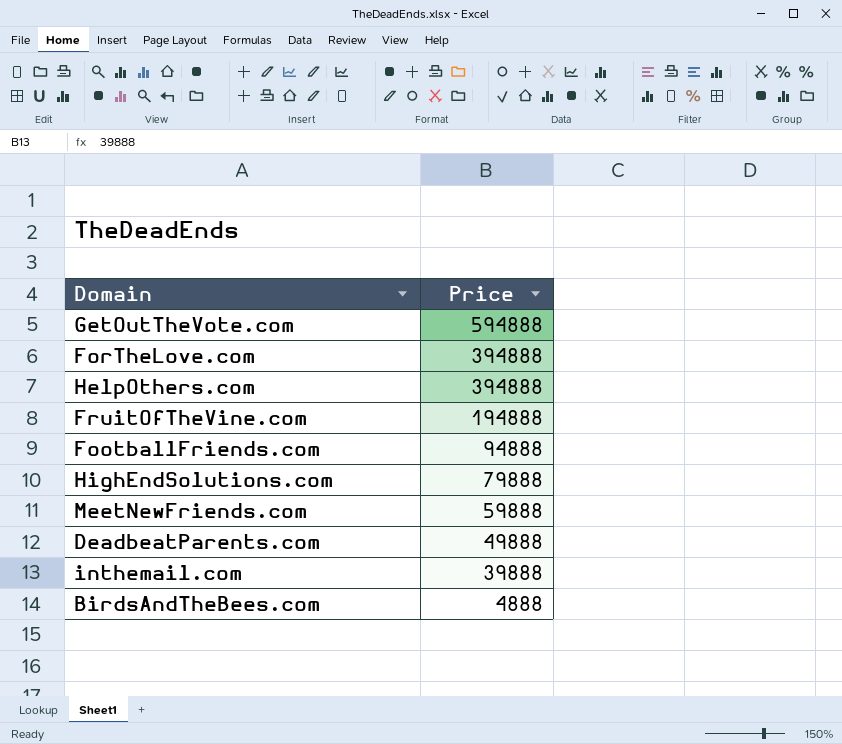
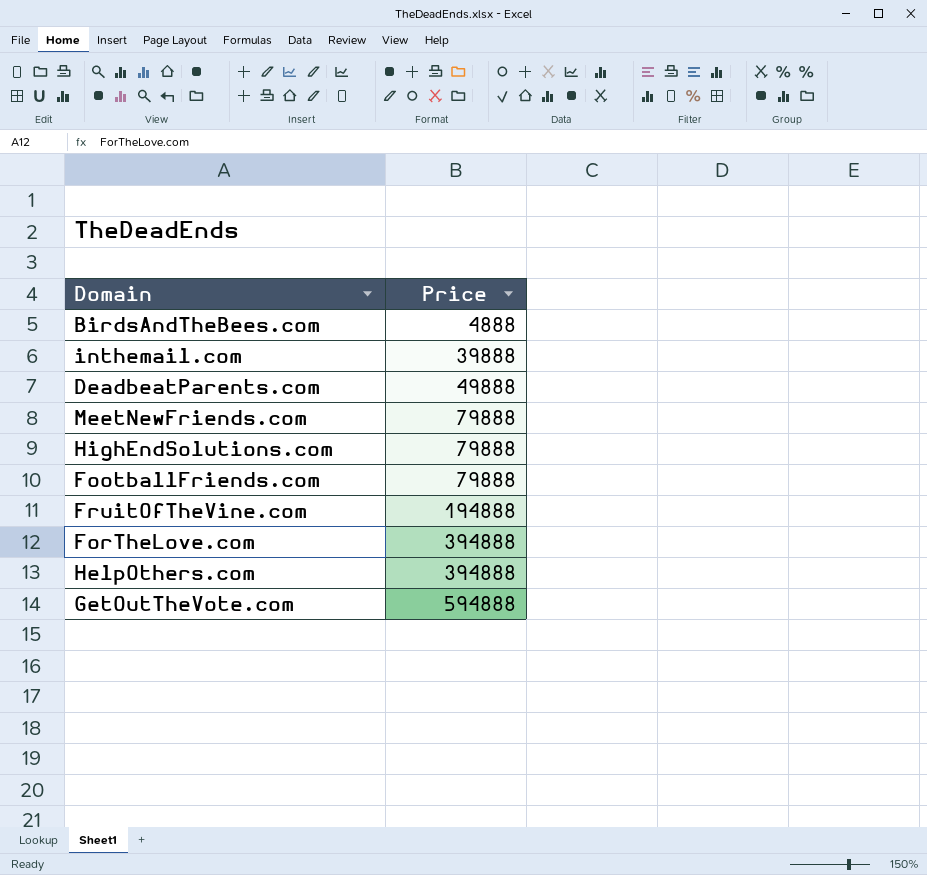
row order: Price descending -> Price ascending
MeetNewFriends.com | Price: 59888 -> 79888
FootballFriends.com | Price: 94888 -> 79888

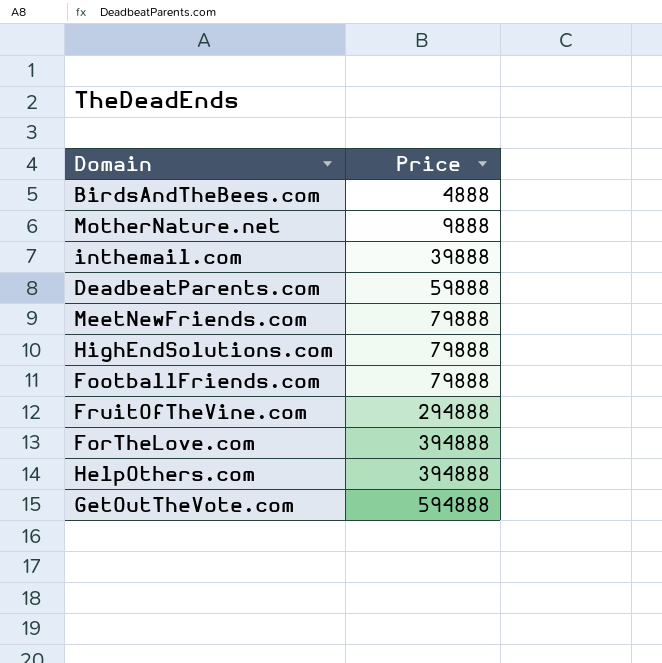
row MotherNature.net: none -> 9888
DeadbeatParents.com | Price: 49888 -> 59888
FruitOfTheVine.com | Price: 194888 -> 294888

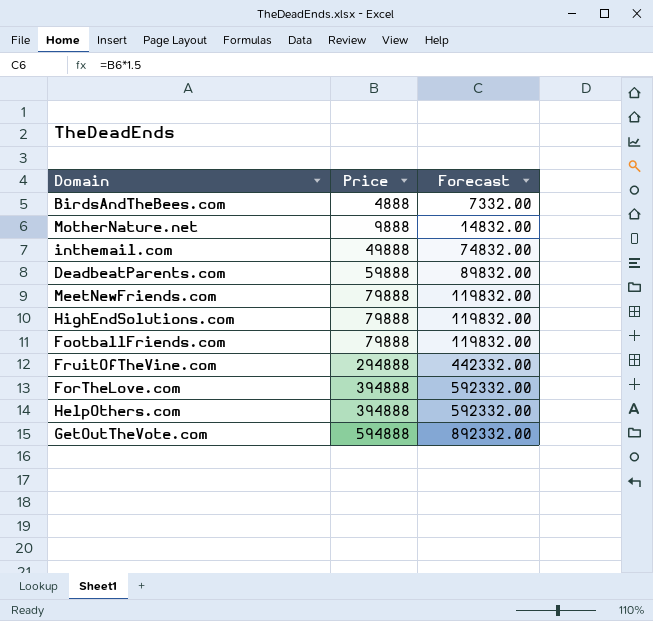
column Forecast | formula: none -> [Price] * 1.5
inthemail.com | Price: 39888 -> 49888

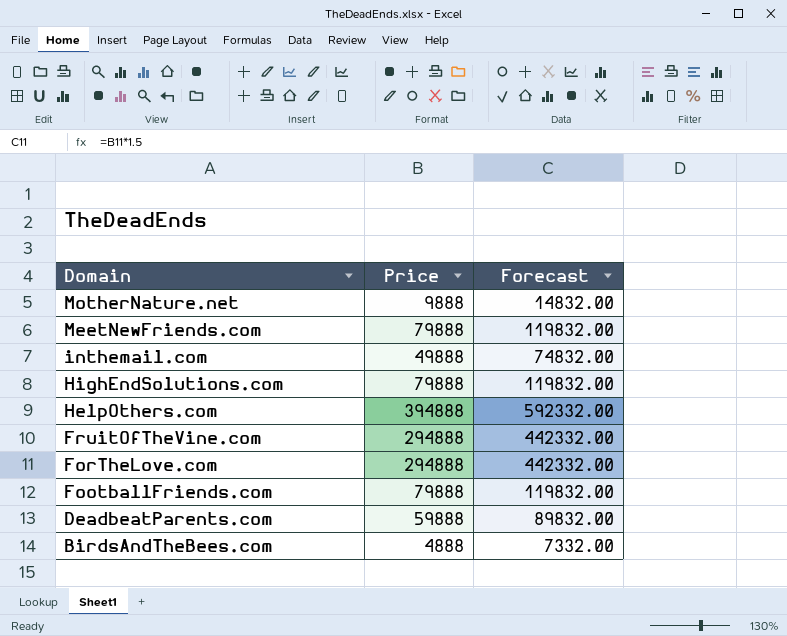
row order: Price ascending -> Domain descending
row GetOutTheVote.com: 594888 | 892332.00 -> none
ForTheLove.com | Price: 394888 -> 294888
ForTheLove.com | Forecast: 592332.00 -> 442332.00

